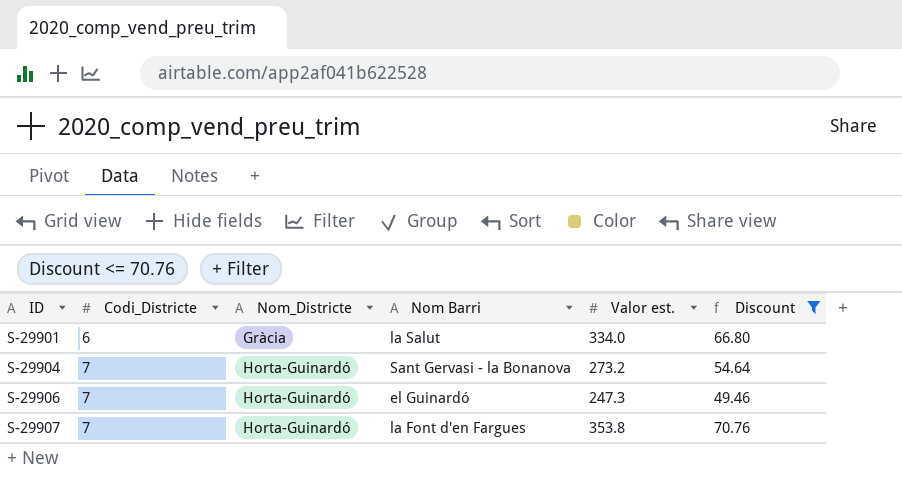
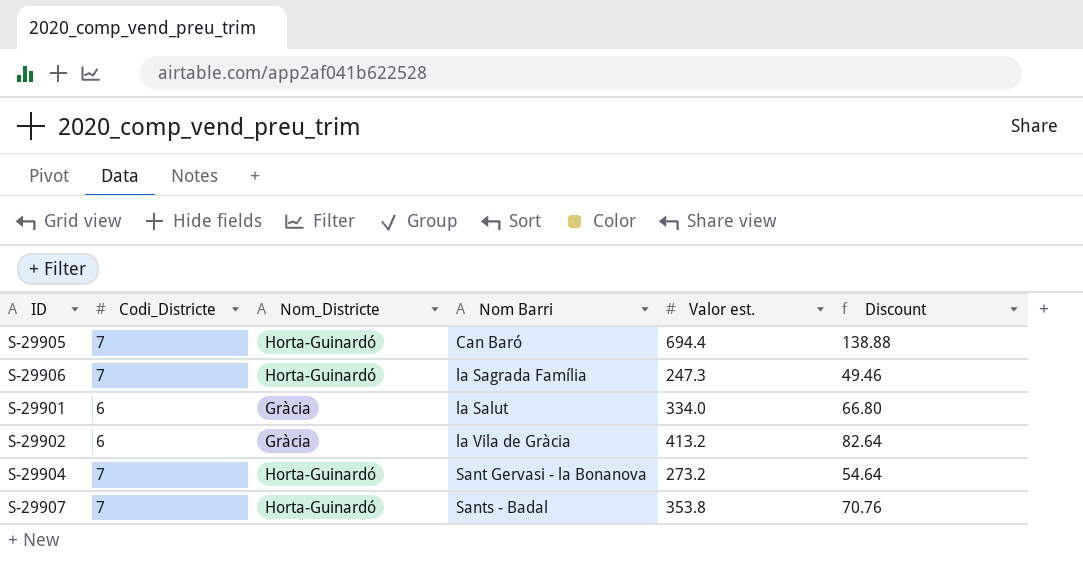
filter: Discount <= 70.76 -> none
row order: ID ascending -> Nom Barri ascending
S-29906 | Nom Barri: el Guinardó -> la Sagrada Família
S-29907 | Nom Barri: la Font d'en Fargues -> Sants - Badal

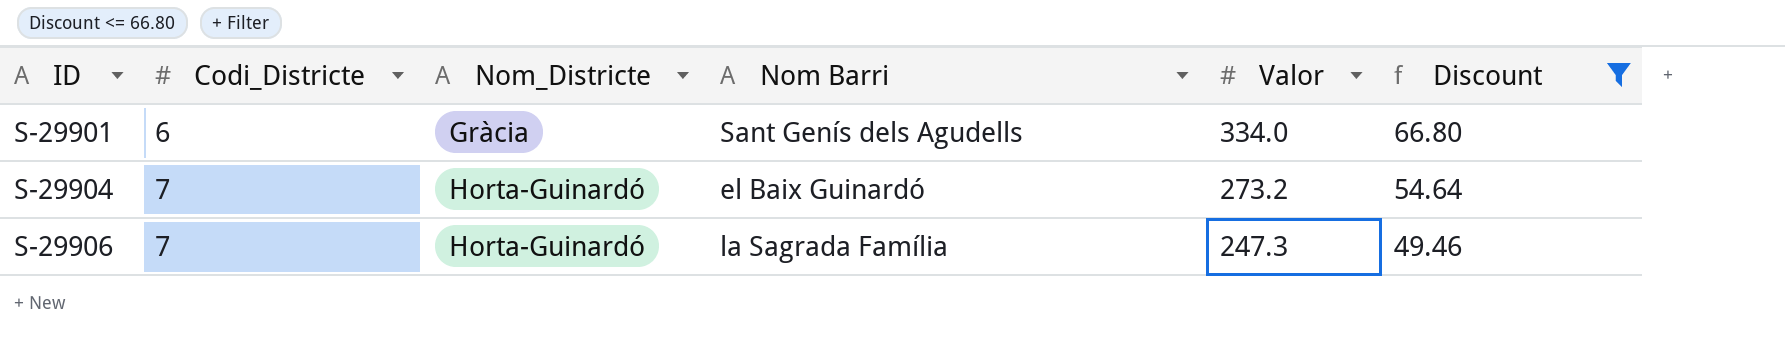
filter: none -> Discount <= 66.80
row order: Nom Barri ascending -> ID ascending
column name: Valor est. -> Valor
S-29901 | Nom Barri: la Salut -> Sant Genís dels Agudells
S-29904 | Nom Barri: Sant Gervasi - la Bonanova -> el Baix Guinardó

